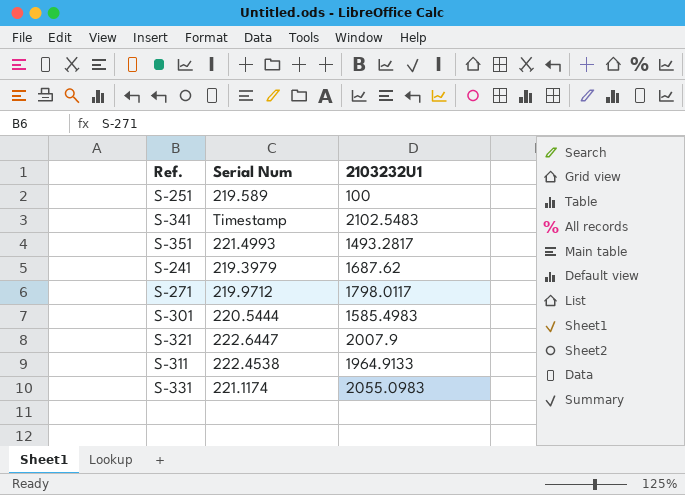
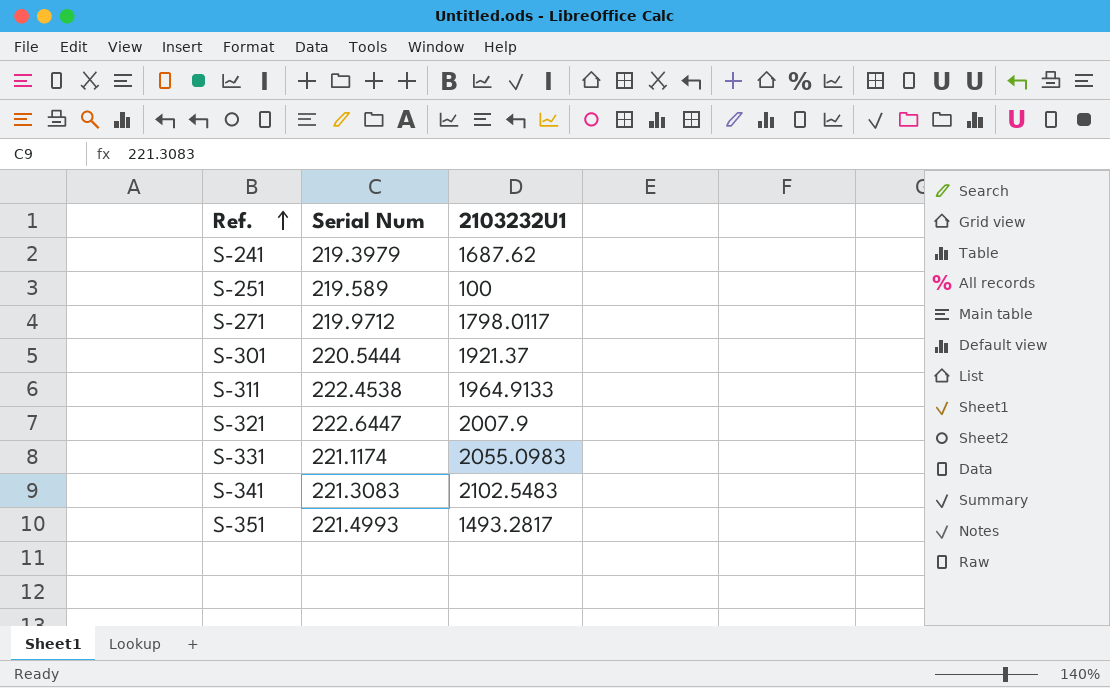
row order: none -> Ref. ascending
S-301 | 2103232U1: 1585.4983 -> 1921.37
S-341 | Serial Num: Timestamp -> 221.3083

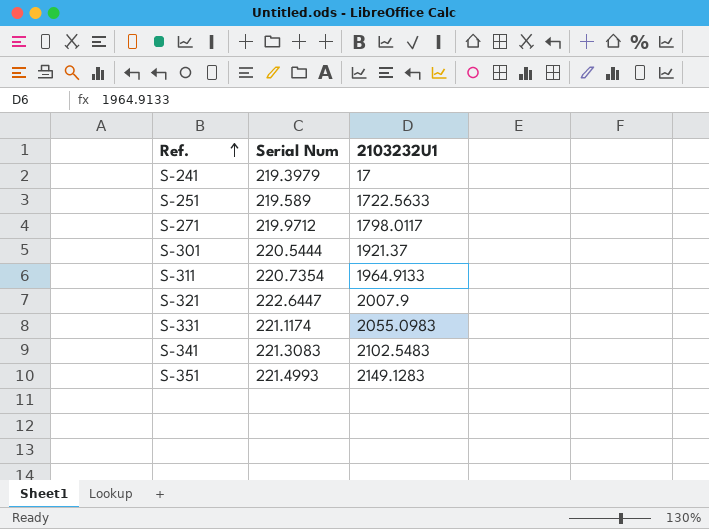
S-241 | 2103232U1: 1687.62 -> 17
S-251 | 2103232U1: 100 -> 1722.5633
S-311 | Serial Num: 222.4538 -> 220.7354
S-351 | 2103232U1: 1493.2817 -> 2149.1283

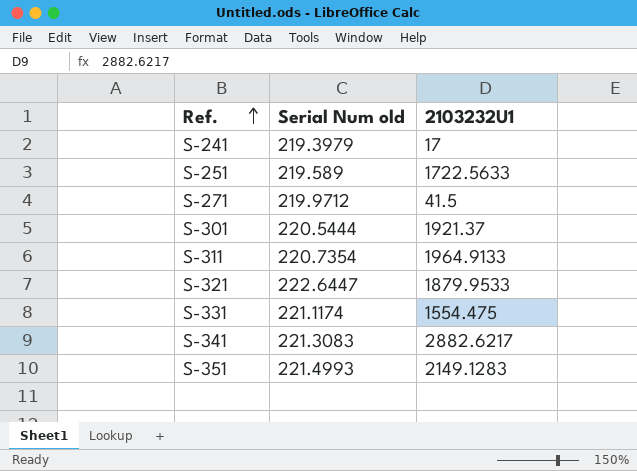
column name: Serial Num -> Serial Num old
S-271 | 2103232U1: 1798.0117 -> 41.5
S-321 | 2103232U1: 2007.9 -> 1879.9533
S-331 | 2103232U1: 2055.0983 -> 1554.475
S-341 | 2103232U1: 2102.5483 -> 2882.6217

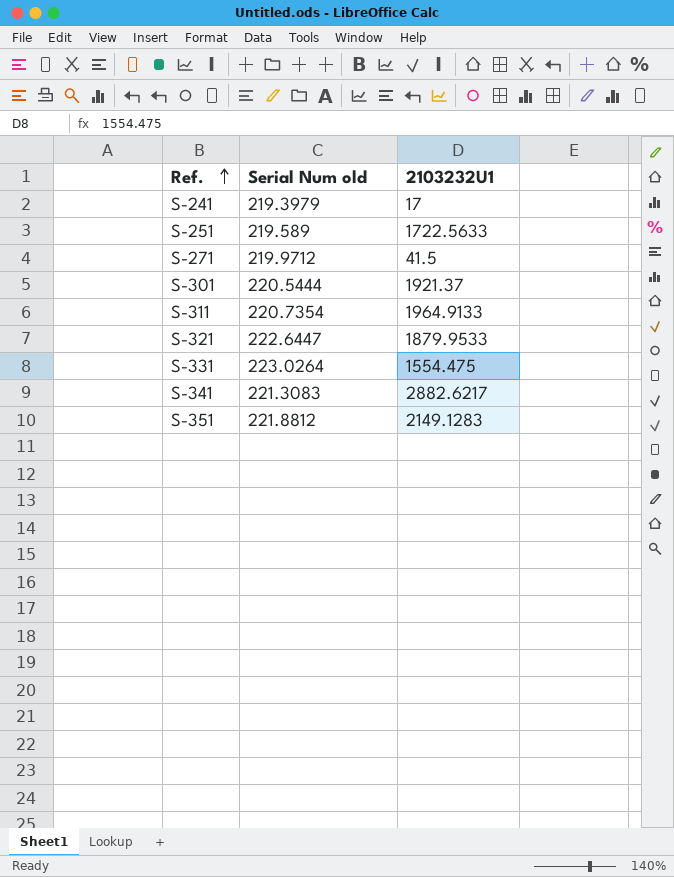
S-331 | Serial Num old: 221.1174 -> 223.0264
S-351 | Serial Num old: 221.4993 -> 221.8812

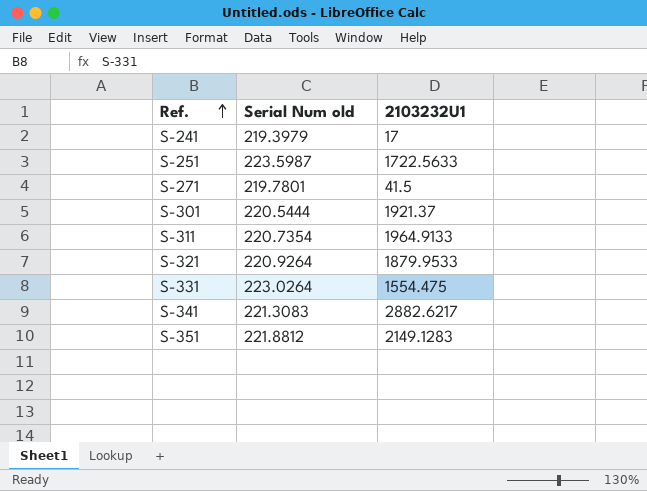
S-251 | Serial Num old: 219.589 -> 223.5987
S-271 | Serial Num old: 219.9712 -> 219.7801
S-321 | Serial Num old: 222.6447 -> 220.9264

